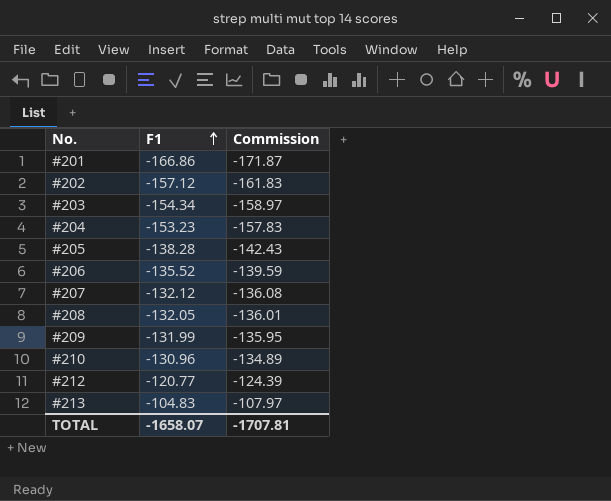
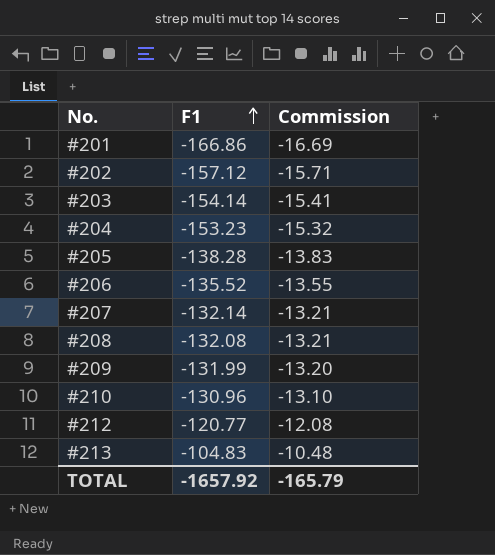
column Commission | formula: [F1] * 1.03 -> [F1] * 0.1
#203 | F1: -154.34 -> -154.14
#207 | F1: -132.12 -> -132.14
#208 | F1: -132.05 -> -132.08
TOTAL | F1: -1658.07 -> -1657.92
TOTAL | Commission: -1707.81 -> -165.79

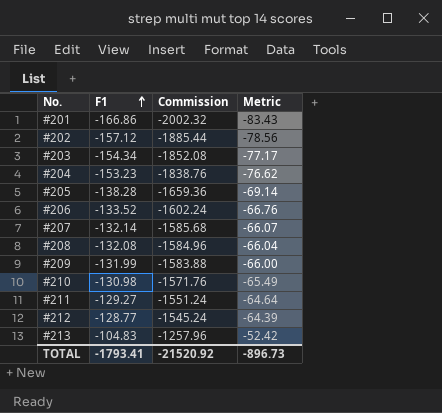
column Commission | formula: [F1] * 0.1 -> [F1] * 12
column Metric | formula: none -> [F1] * 0.5
#203 | F1: -154.14 -> -154.34
#206 | F1: -135.52 -> -133.52
#210 | F1: -130.96 -> -130.98
row #211: none -> -129.27 | -1551.24 | -64.64
#212 | F1: -120.77 -> -128.77
TOTAL | F1: -1657.92 -> -1793.41
TOTAL | Commission: -165.79 -> -21520.92

